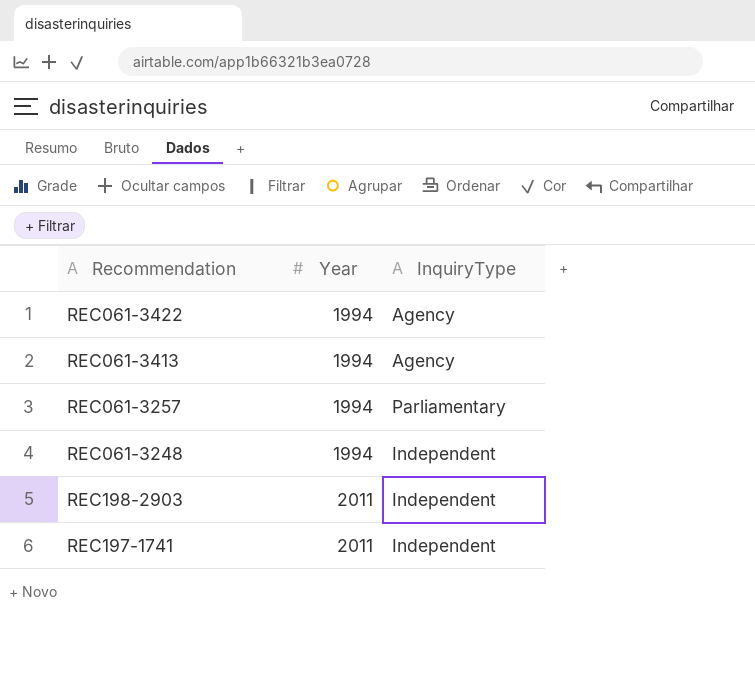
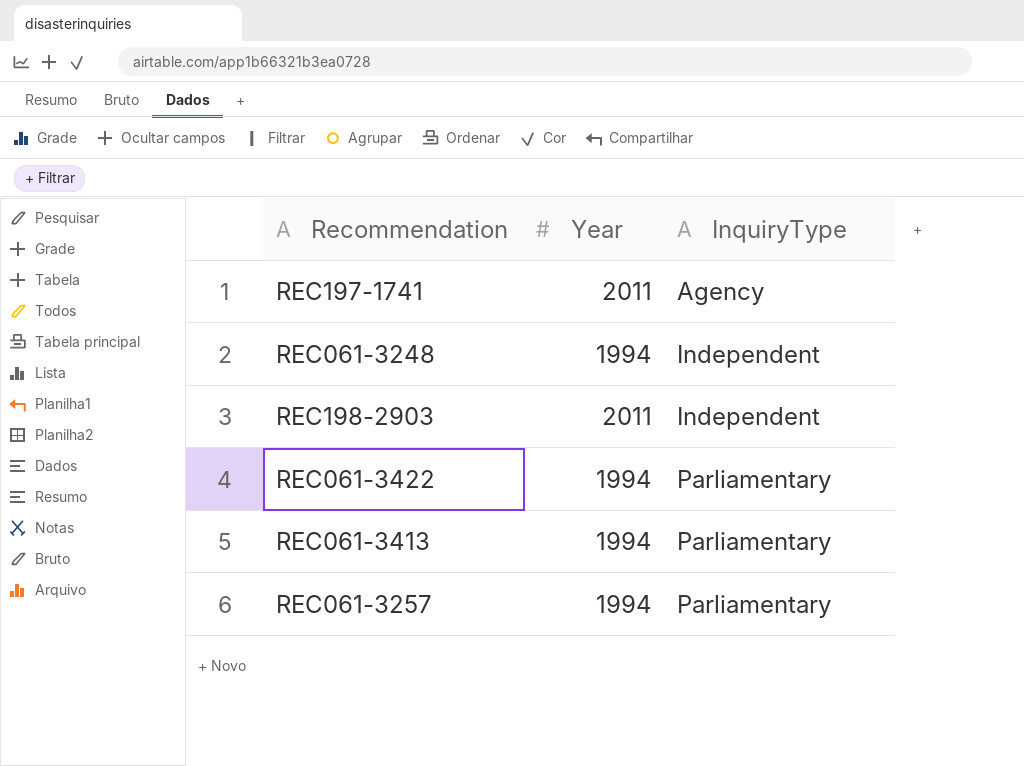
row order: Year ascending -> InquiryType ascending
REC197-1741 | InquiryType: Independent -> Agency
REC061-3422 | InquiryType: Agency -> Parliamentary
REC061-3413 | InquiryType: Agency -> Parliamentary

